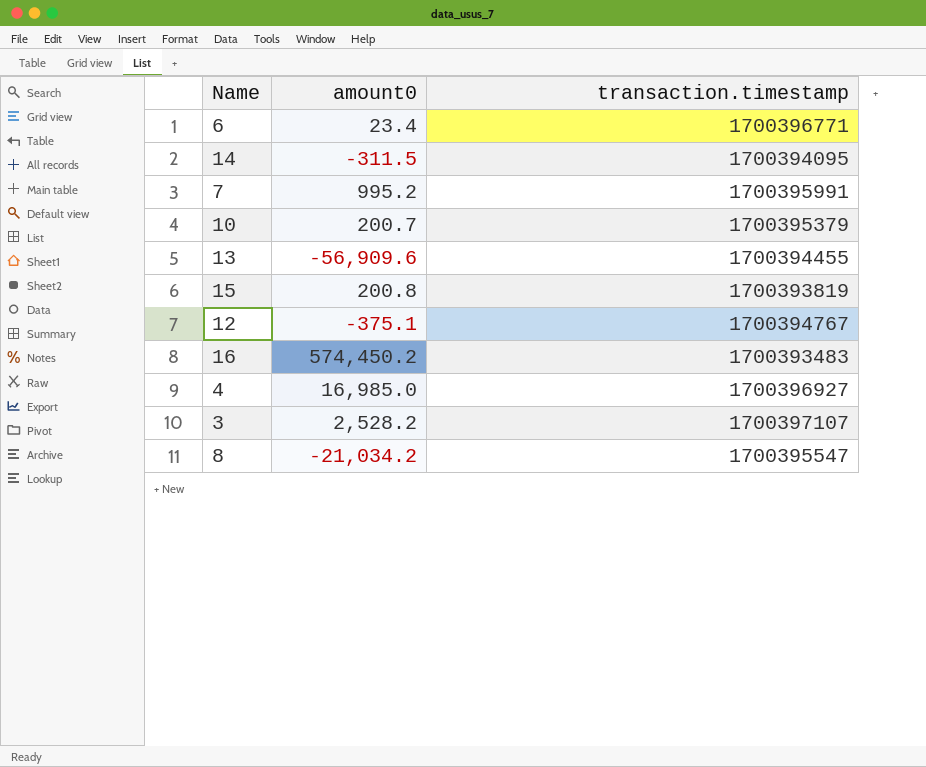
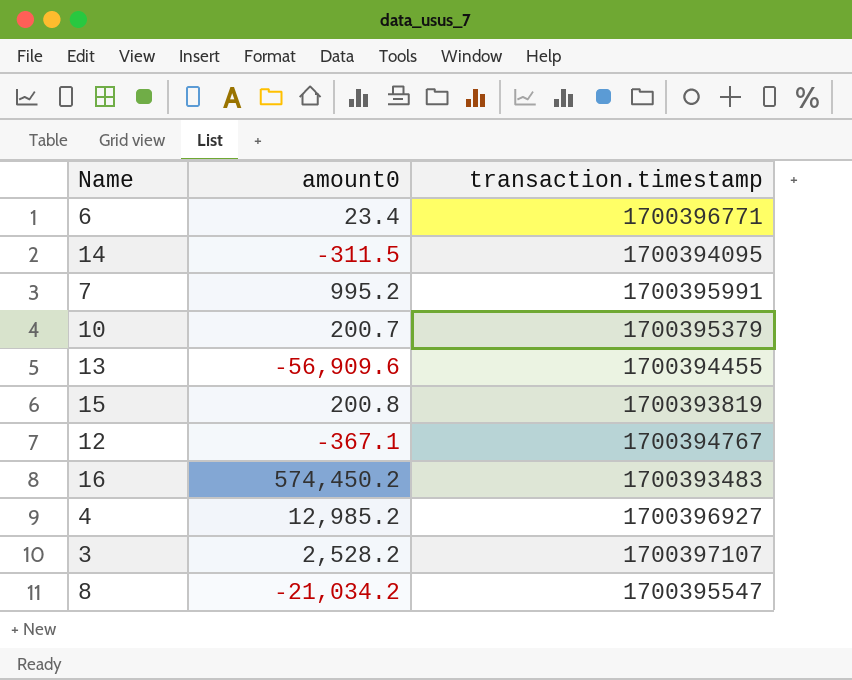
12 | amount0: -375.1 -> -367.1
4 | amount0: 16,985.0 -> 12,985.2

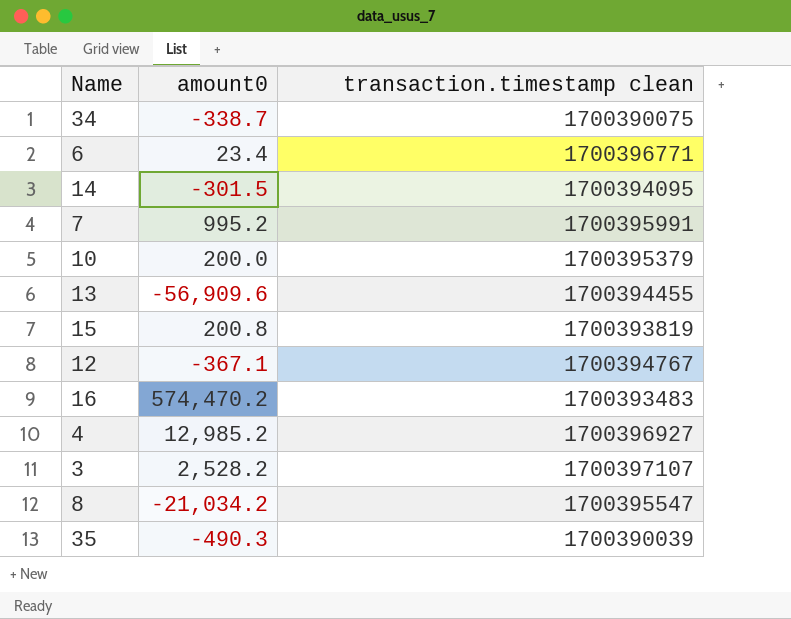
column name: transaction.timestamp -> transaction.timestamp clean
row 34: none -> -338.7 | 1700390075
14 | amount0: -311.5 -> -301.5
10 | amount0: 200.7 -> 200.0
16 | amount0: 574,450.2 -> 574,470.2
row 35: none -> -490.3 | 1700390039

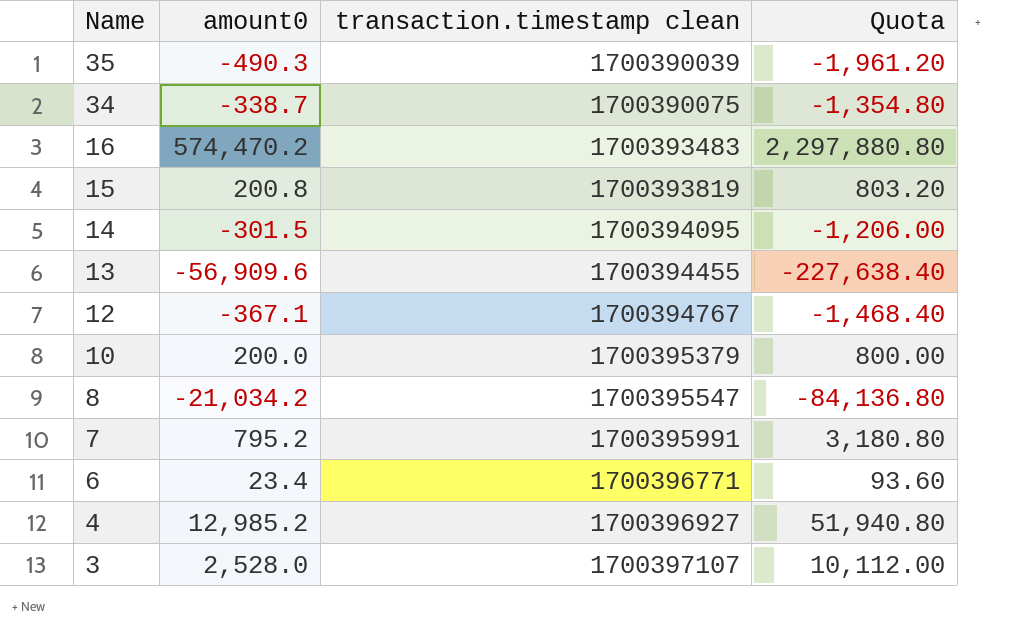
row order: none -> Name descending
column Quota | formula: none -> [amount0] * 4
7 | amount0: 995.2 -> 795.2
3 | amount0: 2,528.2 -> 2,528.0

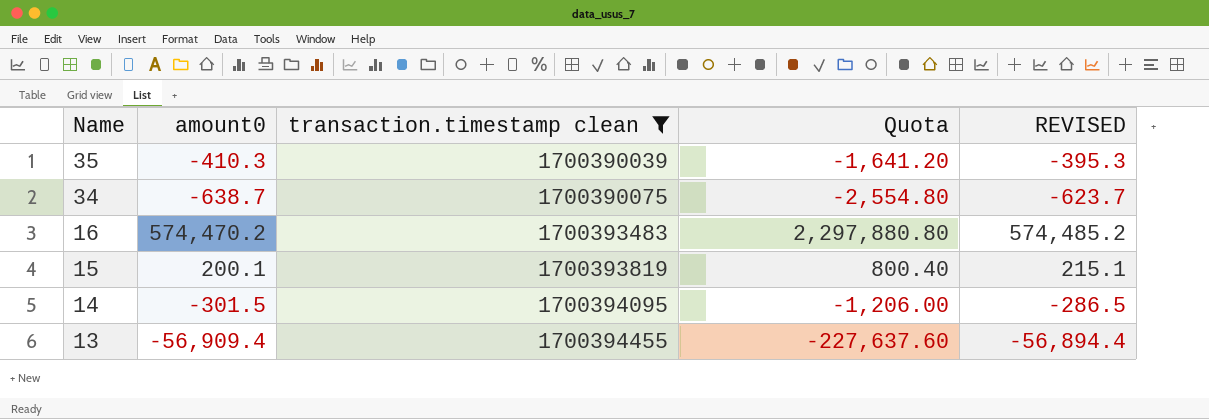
filter: none -> transaction.timestamp clean <= 1700394455
column REVISED | formula: none -> [amount0] + 15
35 | amount0: -490.3 -> -410.3
35 | Quota: -1,961.20 -> -1,641.20
34 | amount0: -338.7 -> -638.7
34 | Quota: -1,354.80 -> -2,554.80
15 | amount0: 200.8 -> 200.1
15 | Quota: 803.20 -> 800.40
13 | amount0: -56,909.6 -> -56,909.4
13 | Quota: -227,638.40 -> -227,637.60

